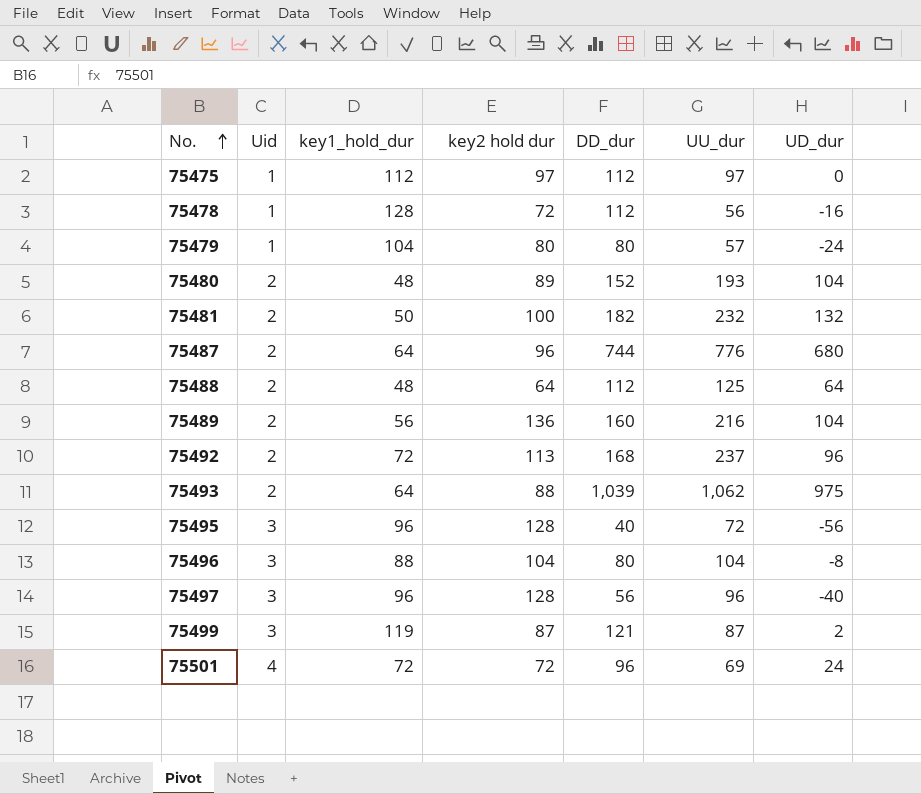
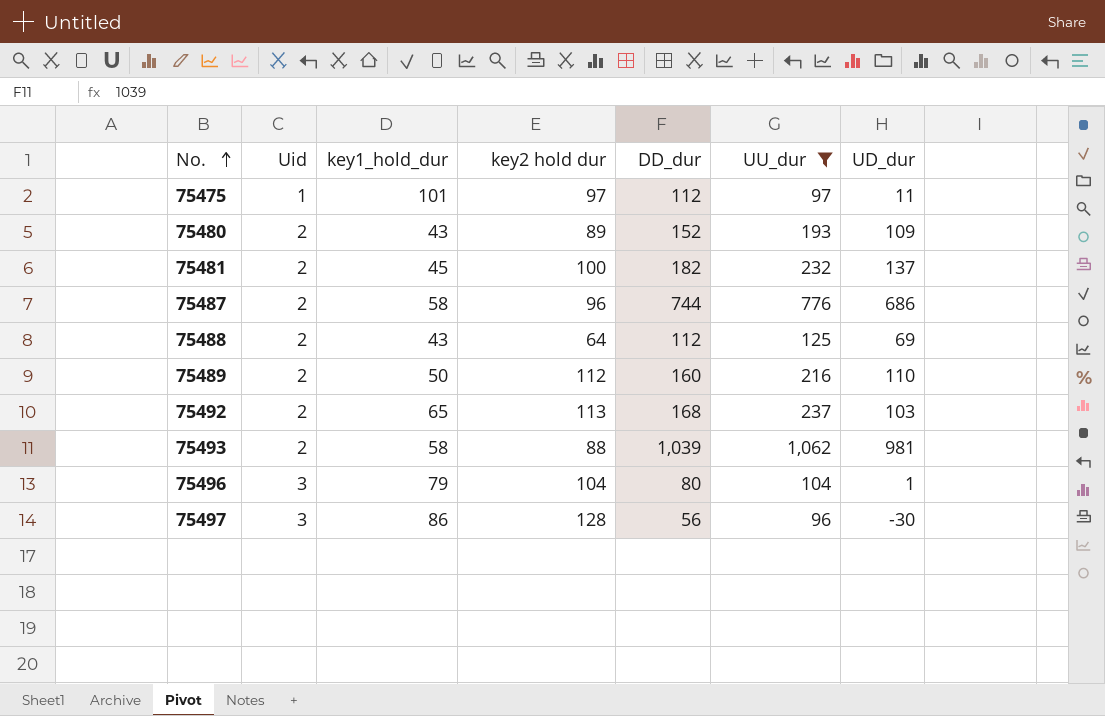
filter: none -> UU_dur >= 96
75475 | key1_hold_dur: 112 -> 101
75475 | UD_dur: 0 -> 11
75480 | key1_hold_dur: 48 -> 43
75480 | UD_dur: 104 -> 109
75481 | key1_hold_dur: 50 -> 45
75481 | UD_dur: 132 -> 137
75487 | key1_hold_dur: 64 -> 58
75487 | UD_dur: 680 -> 686
75488 | key1_hold_dur: 48 -> 43
75488 | UD_dur: 64 -> 69
75489 | key1_hold_dur: 56 -> 50
75489 | key2 hold dur: 136 -> 112
75489 | UD_dur: 104 -> 110
75492 | key1_hold_dur: 72 -> 65
75492 | UD_dur: 96 -> 103
75493 | key1_hold_dur: 64 -> 58
75493 | UD_dur: 975 -> 981
75496 | key1_hold_dur: 88 -> 79
75496 | UD_dur: -8 -> 1
75497 | key1_hold_dur: 96 -> 86
75497 | UD_dur: -40 -> -30

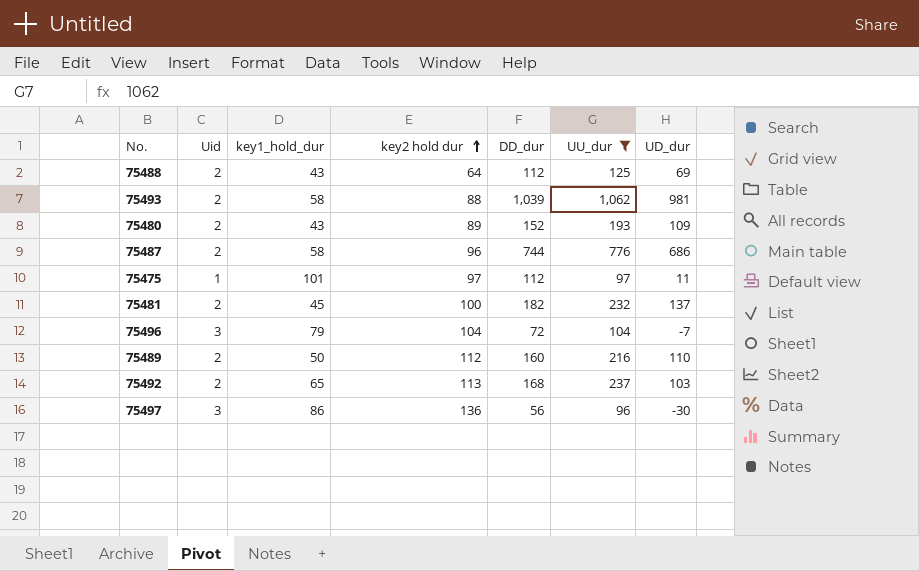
row order: No. ascending -> key2 hold dur ascending
75496 | DD_dur: 80 -> 72
75496 | UD_dur: 1 -> -7
75497 | key2 hold dur: 128 -> 136

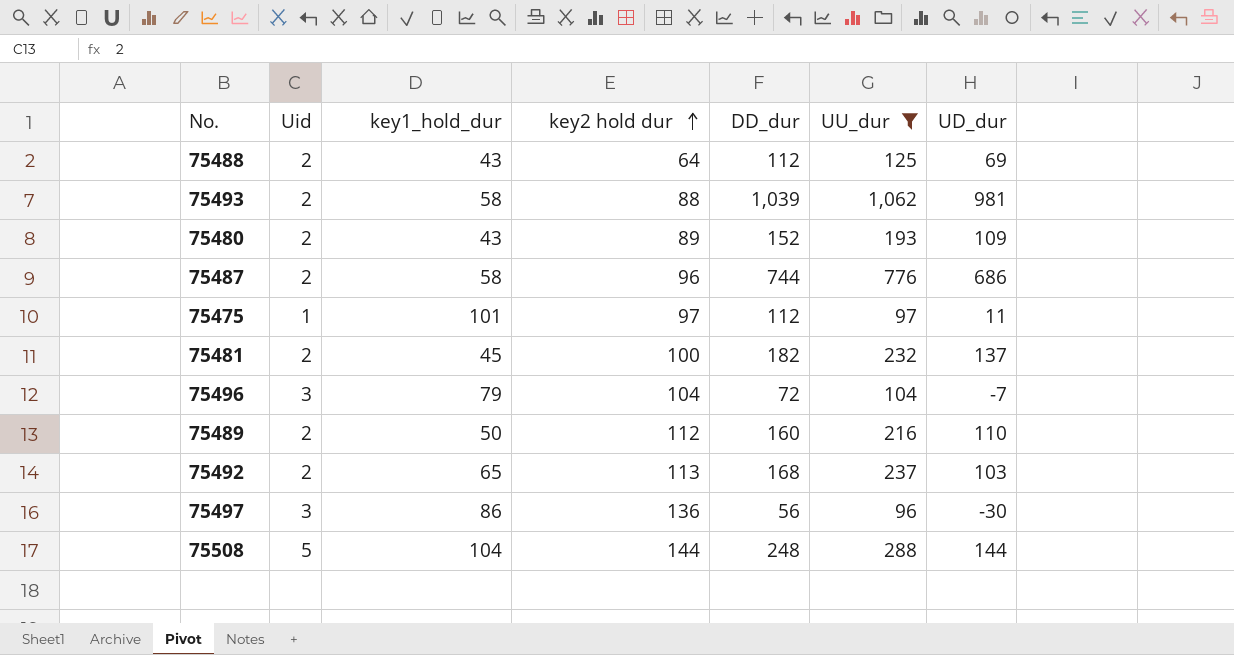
row 75508: none -> 5 | 104 | 144 | 248 | 288 | 144

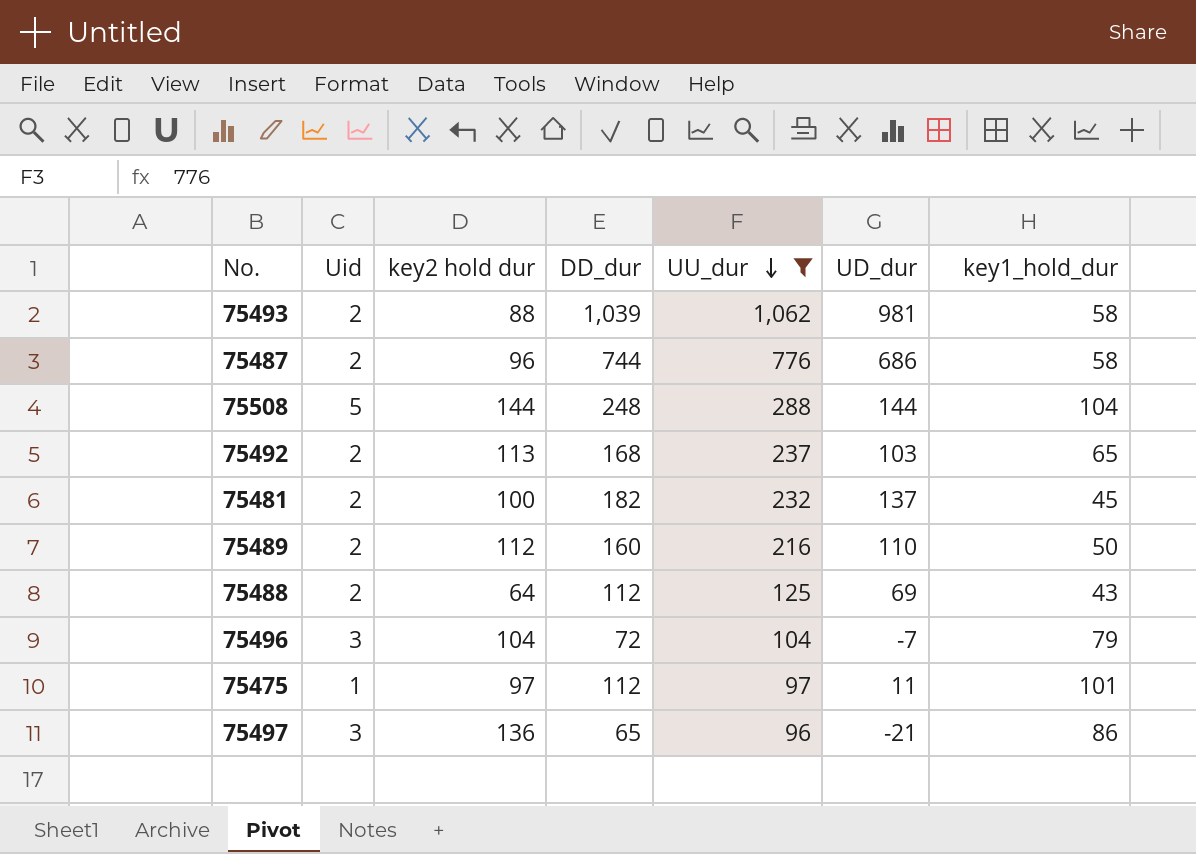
row order: key2 hold dur ascending -> UU_dur descending
column key1_hold_dur | position: 3 -> 7
row 75480: 2 | 43 | 89 | 152 | 193 | 109 -> none
75497 | DD_dur: 56 -> 65
75497 | UD_dur: -30 -> -21

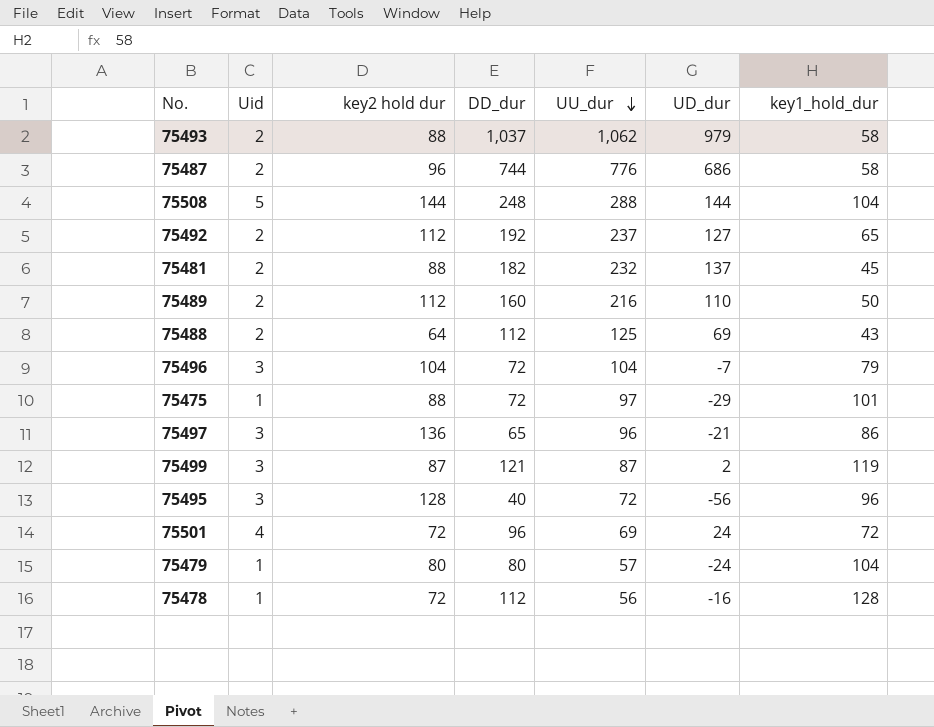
filter: UU_dur >= 96 -> none
75493 | DD_dur: 1,039 -> 1,037
75493 | UD_dur: 981 -> 979
75492 | key2 hold dur: 113 -> 112
75492 | DD_dur: 168 -> 192
75492 | UD_dur: 103 -> 127
75481 | key2 hold dur: 100 -> 88
75475 | key2 hold dur: 97 -> 88
75475 | DD_dur: 112 -> 72
75475 | UD_dur: 11 -> -29

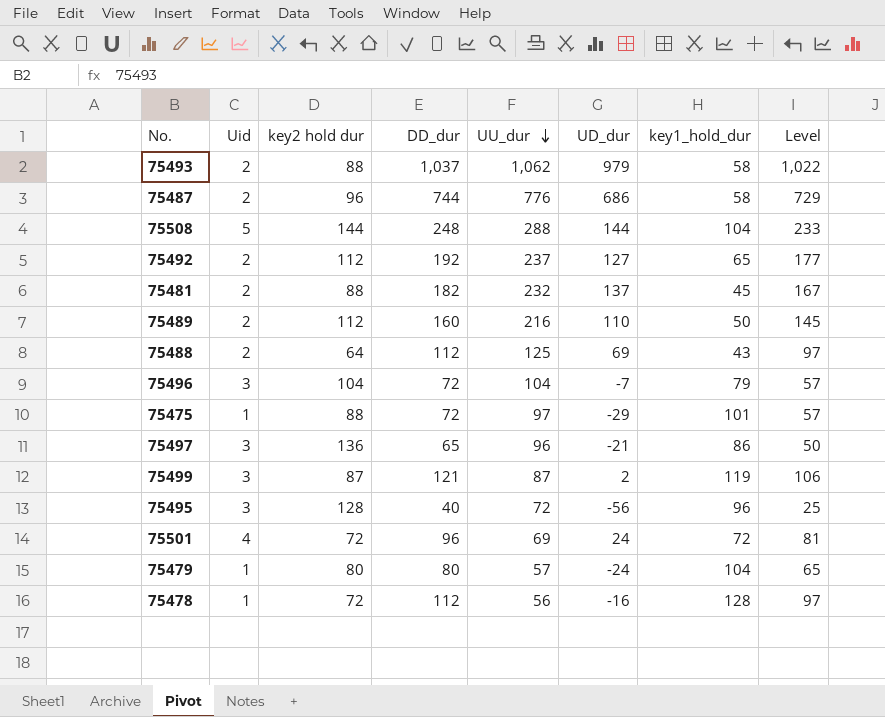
column Level | formula: none -> [DD_dur] - 15

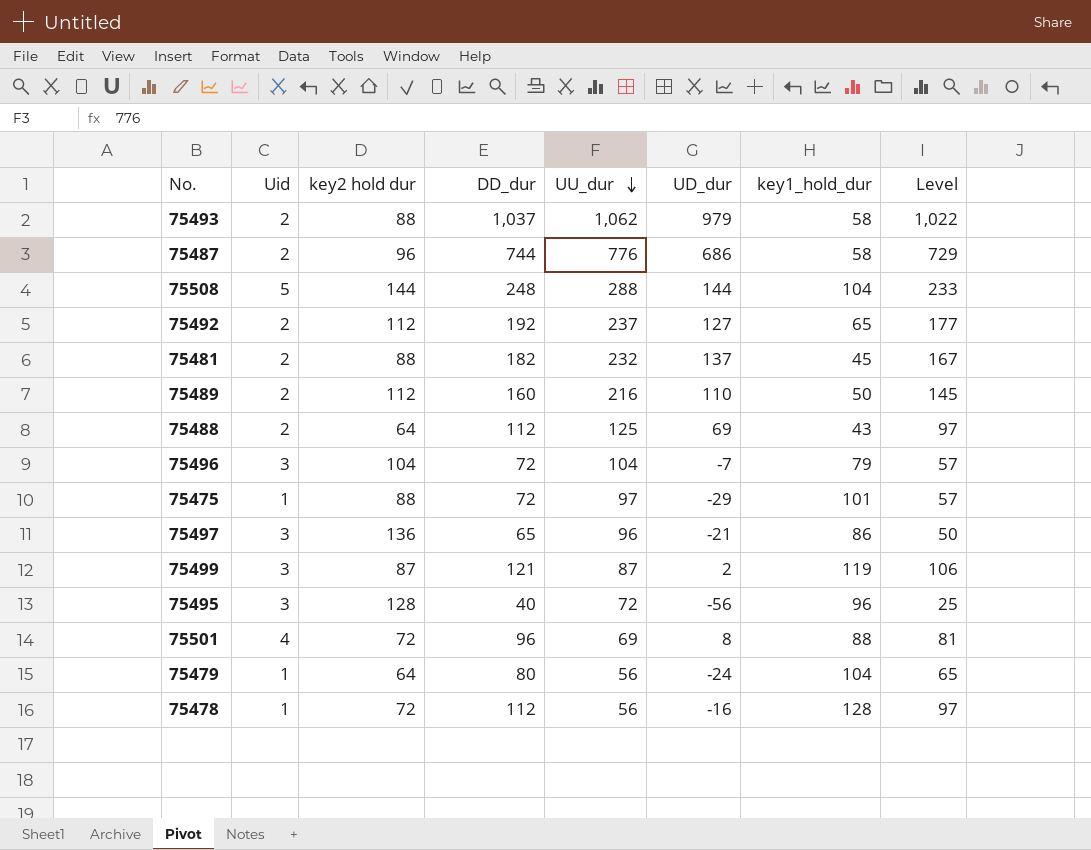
75501 | UD_dur: 24 -> 8
75501 | key1_hold_dur: 72 -> 88
75479 | key2 hold dur: 80 -> 64
75479 | UU_dur: 57 -> 56

